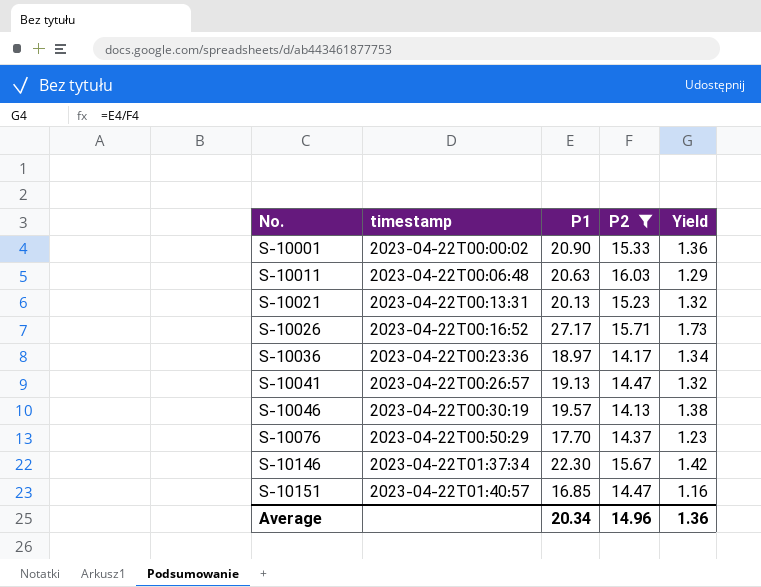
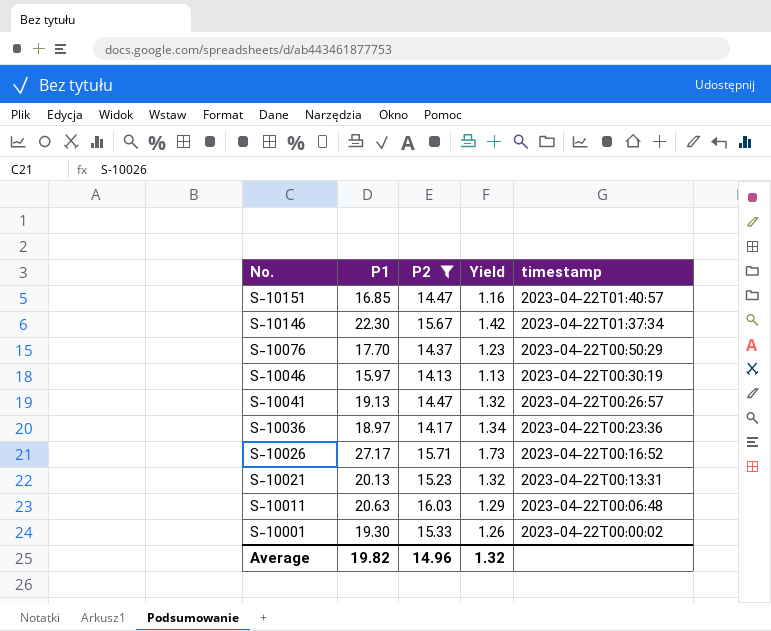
row order: No. ascending -> No. descending
column timestamp | position: 2 -> 5
S-10046 | P1: 19.57 -> 15.97
S-10046 | Yield: 1.38 -> 1.13
S-10001 | P1: 20.90 -> 19.30
S-10001 | Yield: 1.36 -> 1.26
Average | P1: 20.34 -> 19.82
Average | Yield: 1.36 -> 1.32

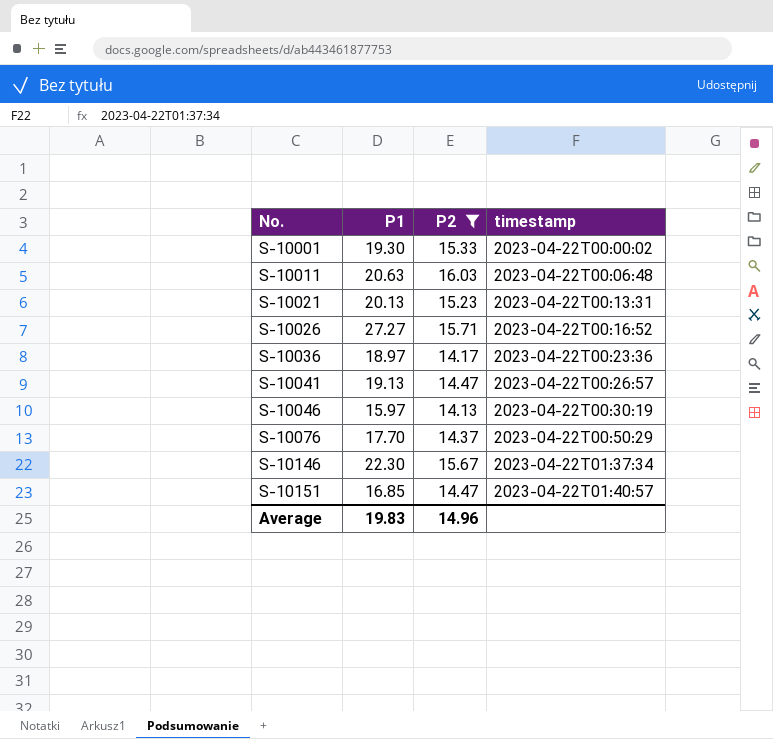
row order: No. descending -> No. ascending
column Yield | formula: [P1] / [P2] -> none
S-10026 | P1: 27.17 -> 27.27
Average | P1: 19.82 -> 19.83

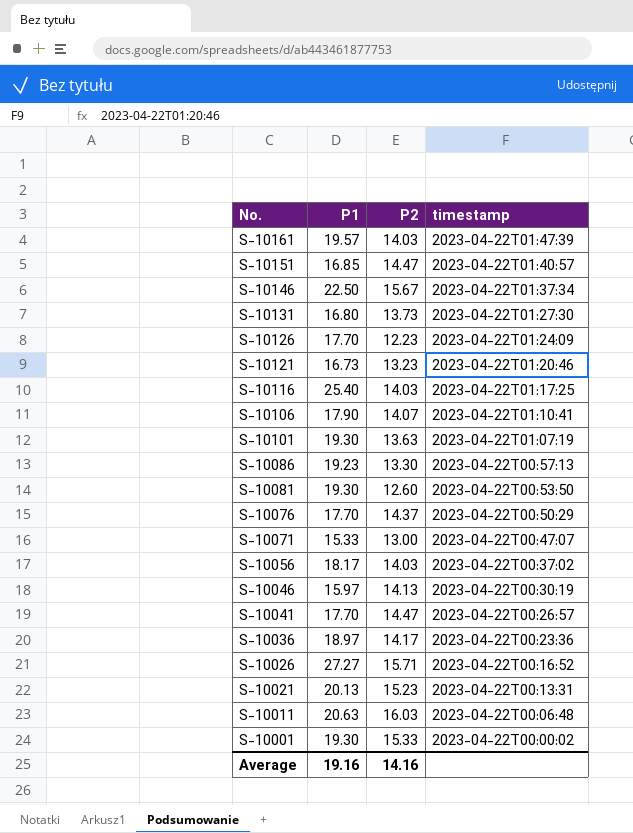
filter: P2 >= 14.13 -> none
row order: No. ascending -> No. descending
S-10146 | P1: 22.30 -> 22.50
S-10041 | P1: 19.13 -> 17.70
Average | P1: 19.83 -> 19.16
Average | P2: 14.96 -> 14.16

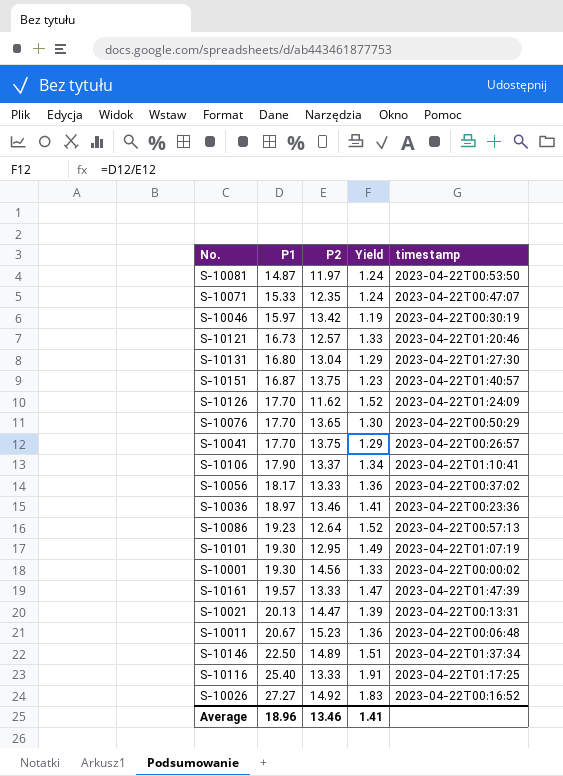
row order: No. descending -> P1 ascending
column Yield | formula: none -> [P1] / [P2]
S-10081 | P1: 19.30 -> 14.87
S-10081 | P2: 12.60 -> 11.97
S-10071 | P2: 13.00 -> 12.35
S-10046 | P2: 14.13 -> 13.42
S-10121 | P2: 13.23 -> 12.57
S-10131 | P2: 13.73 -> 13.04
S-10151 | P1: 16.85 -> 16.87
S-10151 | P2: 14.47 -> 13.75
S-10126 | P2: 12.23 -> 11.62
S-10076 | P2: 14.37 -> 13.65
S-10041 | P2: 14.47 -> 13.75
S-10106 | P2: 14.07 -> 13.37
S-10056 | P2: 14.03 -> 13.33
S-10036 | P2: 14.17 -> 13.46
S-10086 | P2: 13.30 -> 12.64
S-10101 | P2: 13.63 -> 12.95
S-10001 | P2: 15.33 -> 14.56
S-10161 | P2: 14.03 -> 13.33
S-10021 | P2: 15.23 -> 14.47
S-10011 | P1: 20.63 -> 20.67
S-10011 | P2: 16.03 -> 15.23
S-10146 | P2: 15.67 -> 14.89
S-10116 | P2: 14.03 -> 13.33
S-10026 | P2: 15.71 -> 14.92
Average | P1: 19.16 -> 18.96
Average | P2: 14.16 -> 13.46

